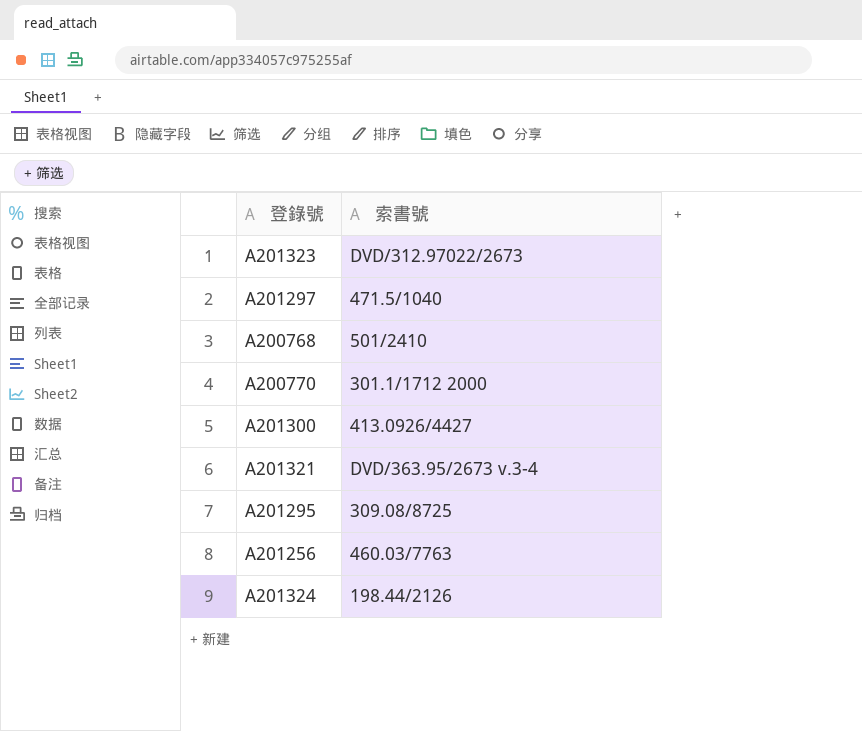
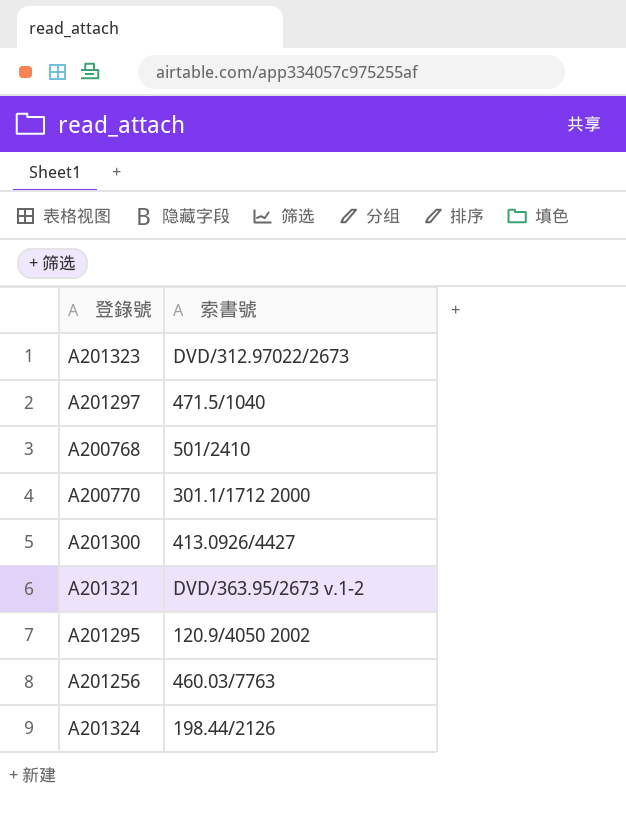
A201321 | 索書號: DVD/363.95/2673 v.3-4 -> DVD/363.95/2673 v.1-2
A201295 | 索書號: 309.08/8725 -> 120.9/4050 2002

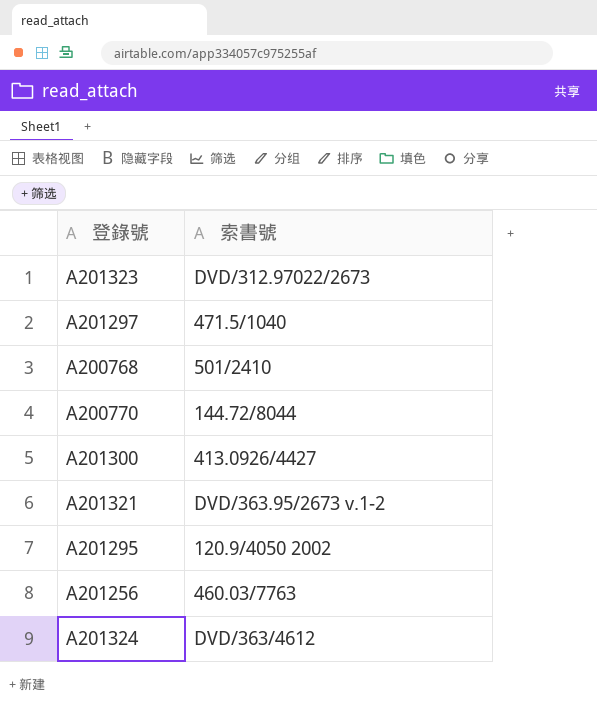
A200770 | 索書號: 301.1/1712 2000 -> 144.72/8044
A201324 | 索書號: 198.44/2126 -> DVD/363/4612

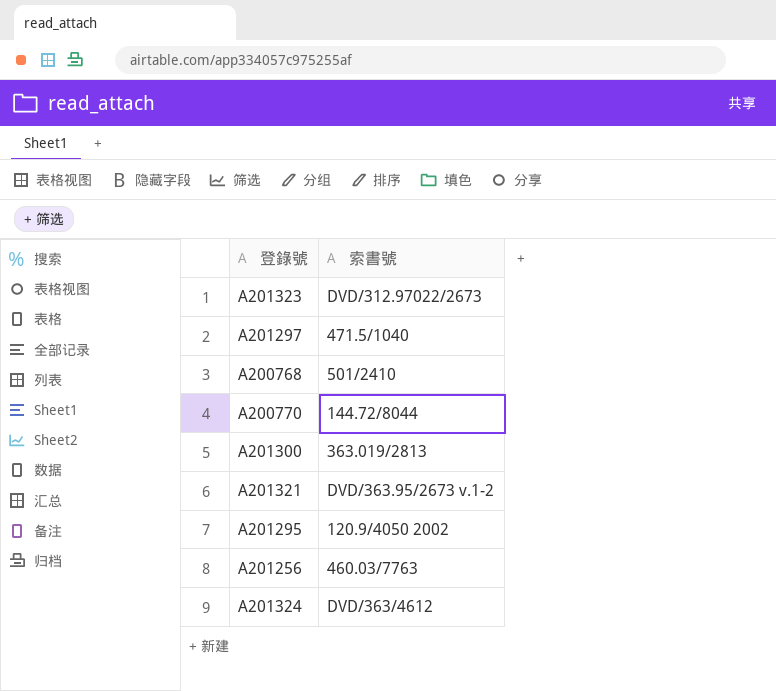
A201300 | 索書號: 413.0926/4427 -> 363.019/2813

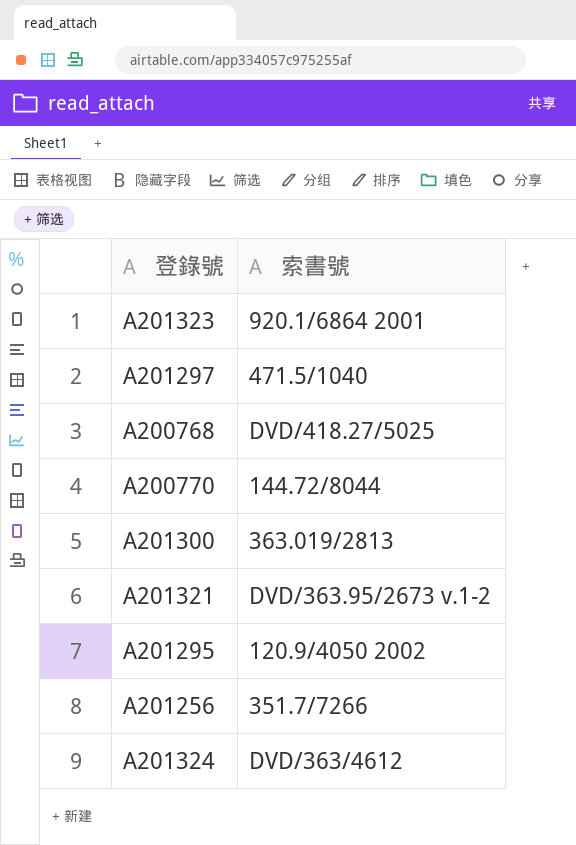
A201323 | 索書號: DVD/312.97022/2673 -> 920.1/6864 2001
A200768 | 索書號: 501/2410 -> DVD/418.27/5025
A201256 | 索書號: 460.03/7763 -> 351.7/7266

